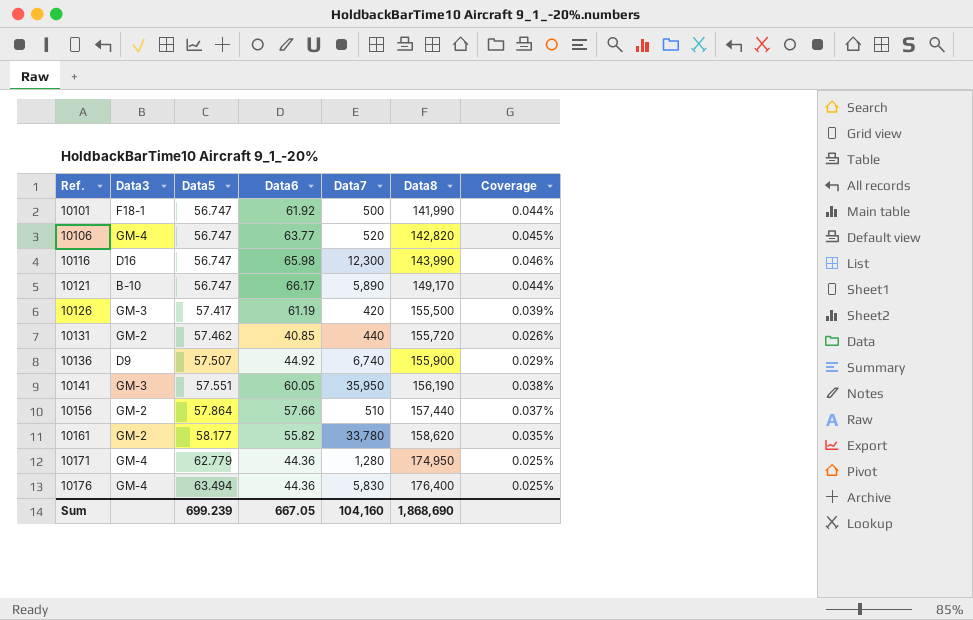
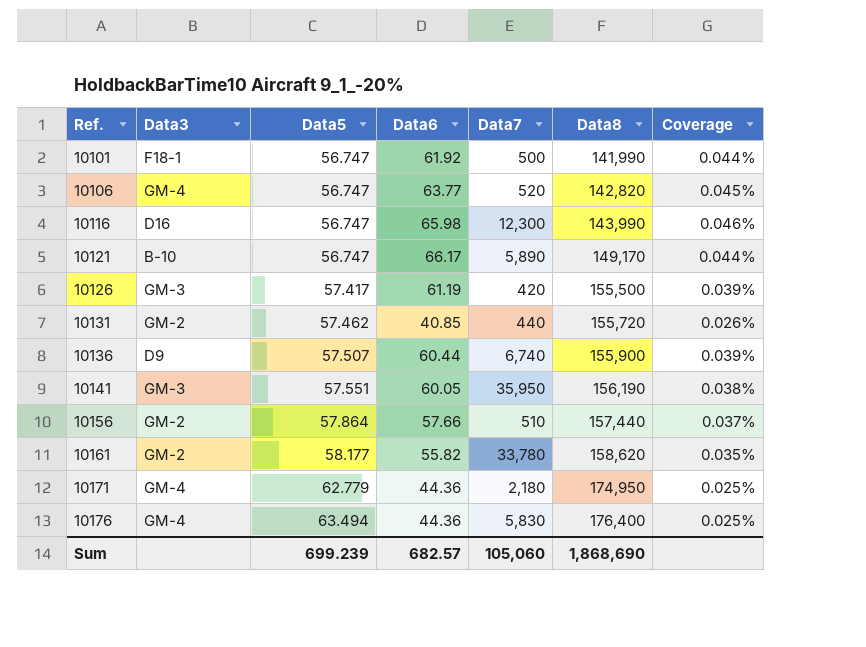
10136 | Data6: 44.92 -> 60.44
10136 | Coverage: 0.029% -> 0.039%
10171 | Data7: 1,280 -> 2,180
Sum | Data6: 667.05 -> 682.57
Sum | Data7: 104,160 -> 105,060

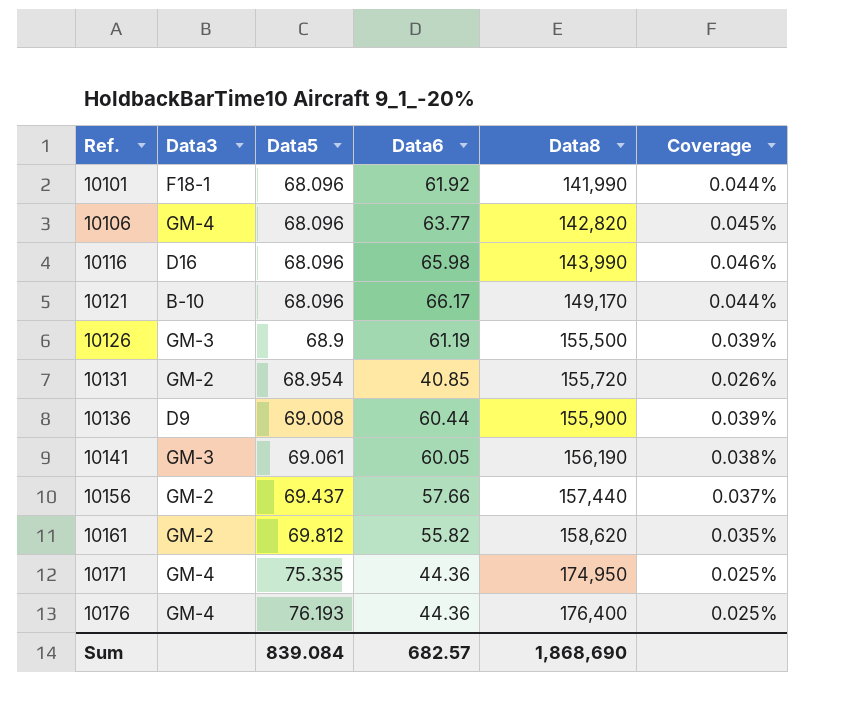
column Data7 | position: 5 -> none
10101 | Data5: 56.747 -> 68.096
10106 | Data5: 56.747 -> 68.096
10116 | Data5: 56.747 -> 68.096
10121 | Data5: 56.747 -> 68.096
10126 | Data5: 57.417 -> 68.9
10131 | Data5: 57.462 -> 68.954
10136 | Data5: 57.507 -> 69.008
10141 | Data5: 57.551 -> 69.061
10156 | Data5: 57.864 -> 69.437
10161 | Data5: 58.177 -> 69.812
10171 | Data5: 62.779 -> 75.335
10176 | Data5: 63.494 -> 76.193
Sum | Data5: 699.239 -> 839.084

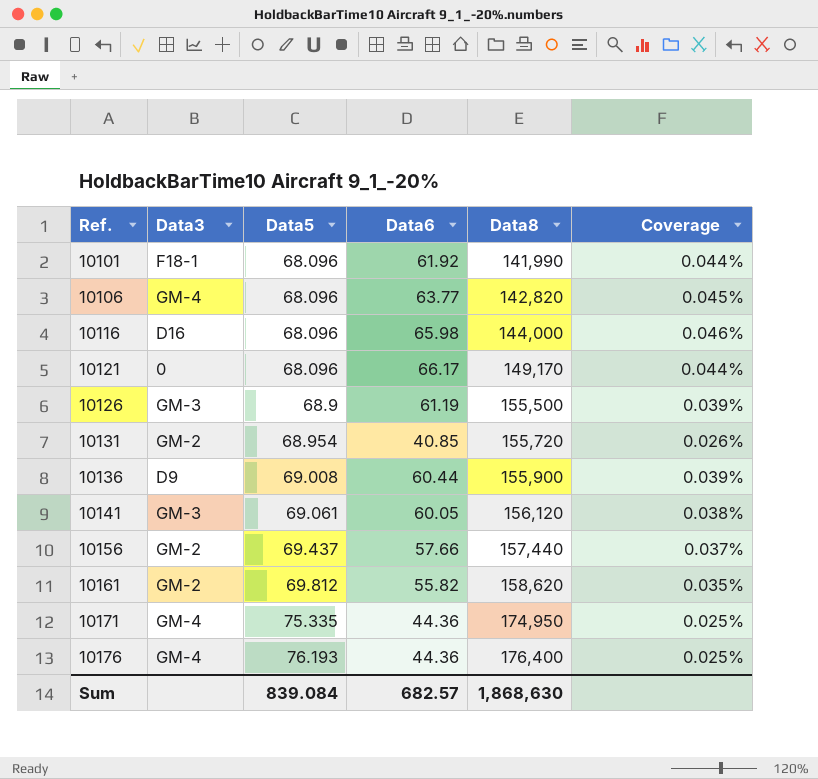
10116 | Data8: 143,990 -> 144,000
10121 | Data3: B-10 -> 0
10141 | Data8: 156,190 -> 156,120
Sum | Data8: 1,868,690 -> 1,868,630

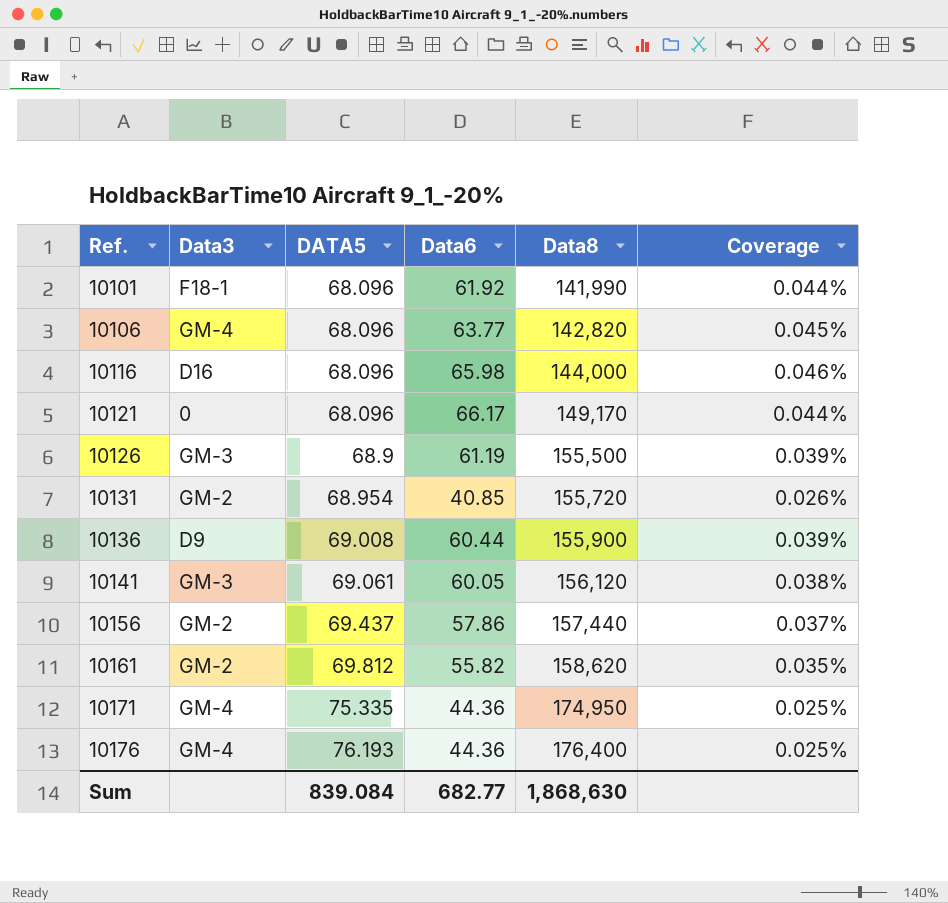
column name: Data5 -> DATA5
10156 | Data6: 57.66 -> 57.86
Sum | Data6: 682.57 -> 682.77

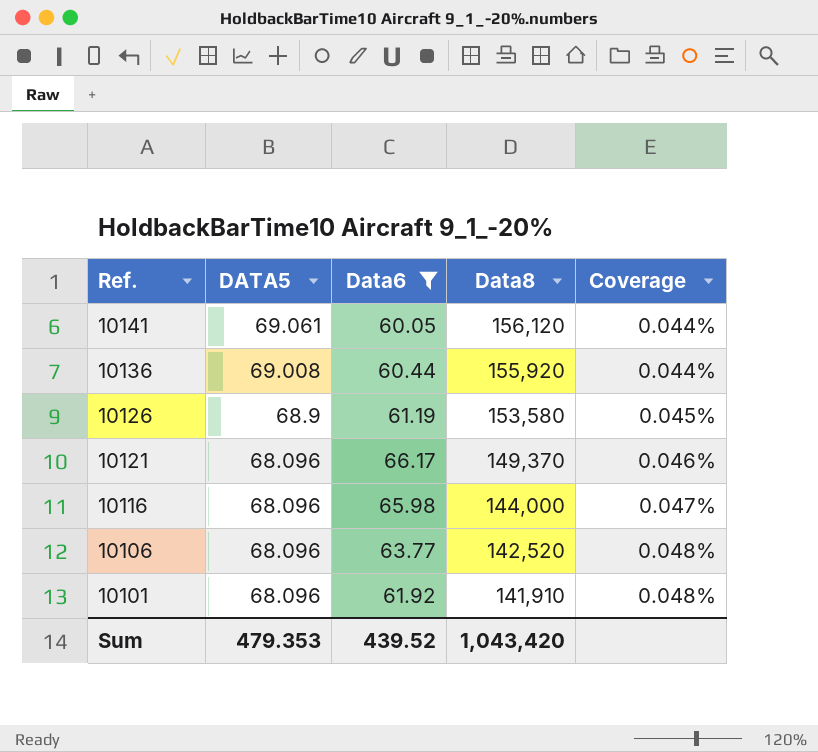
filter: none -> Data6 >= 60.05
row order: Ref. ascending -> Ref. descending
column Data3 | position: 2 -> none
column Coverage | formula: [Data6] / [Data8] -> [DATA5] / [Data8]
10136 | Data8: 155,900 -> 155,920
10126 | Data8: 155,500 -> 153,580
10121 | Data8: 149,170 -> 149,370
10106 | Data8: 142,820 -> 142,520
10101 | Data8: 141,990 -> 141,910
Sum | DATA5: 839.084 -> 479.353
Sum | Data6: 682.77 -> 439.52
Sum | Data8: 1,868,630 -> 1,043,420

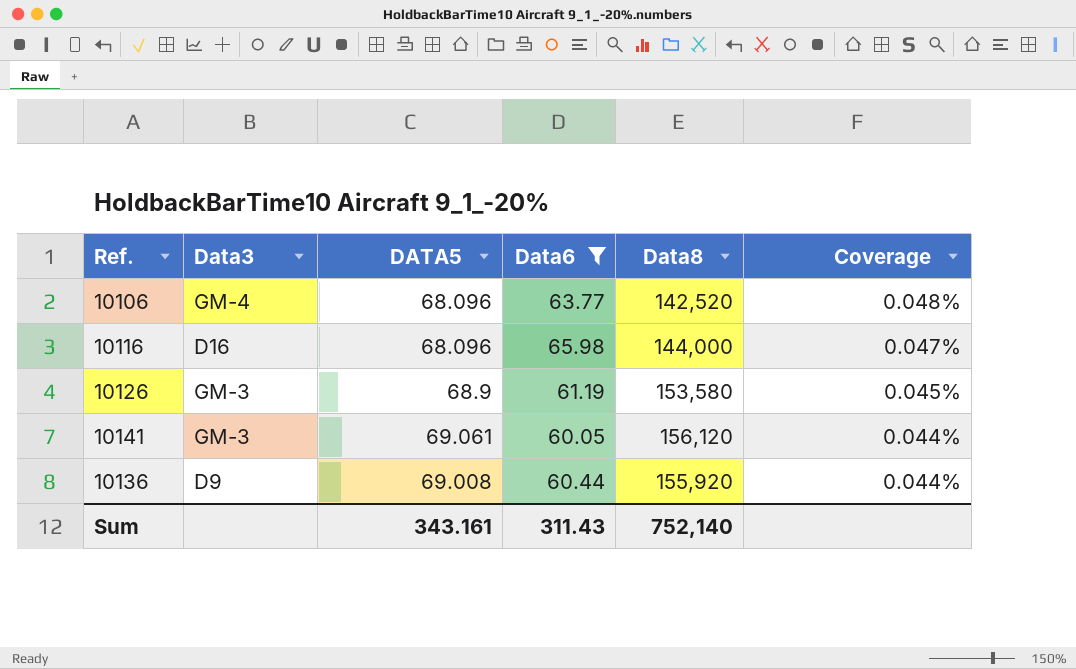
row order: Ref. descending -> Coverage descending
column Data3 | position: none -> 2
row 10121: 68.096 | 66.17 | 149,370 | 0.046% -> none
row 10101: 68.096 | 61.92 | 141,910 | 0.048% -> none
Sum | DATA5: 479.353 -> 343.161
Sum | Data6: 439.52 -> 311.43
Sum | Data8: 1,043,420 -> 752,140

